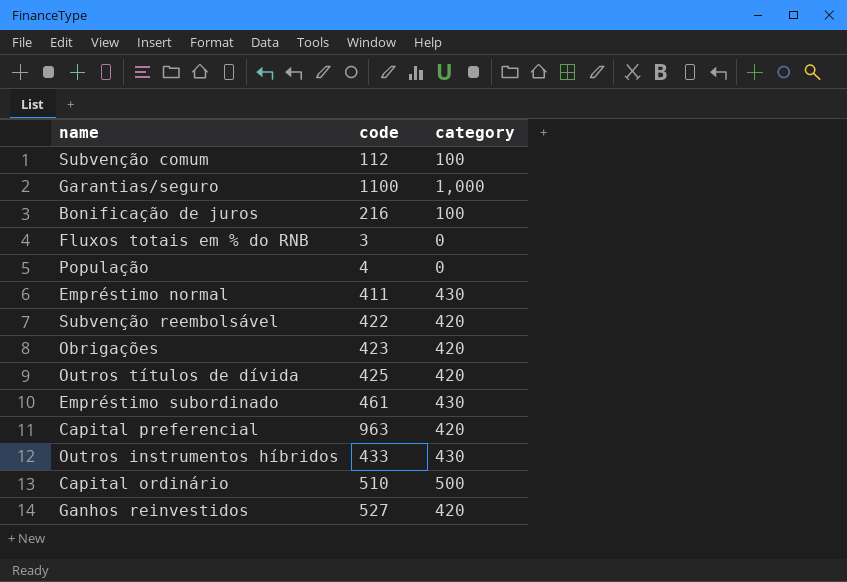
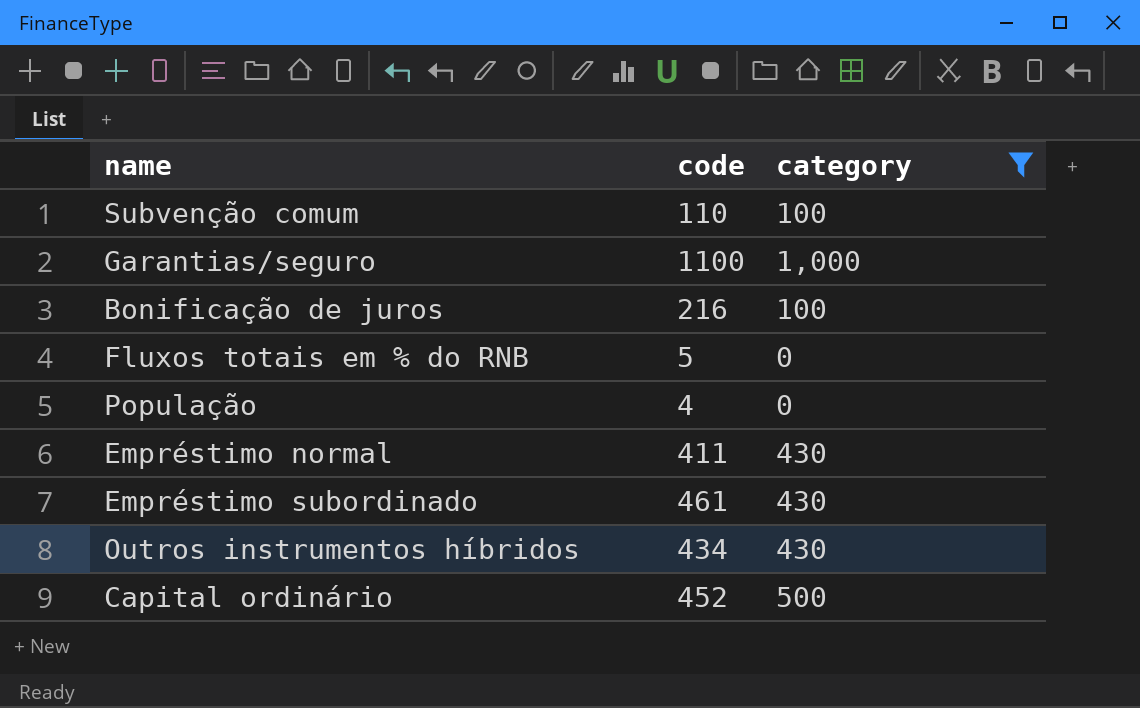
filter: none -> category != 420
Subvenção comum | code: 112 -> 110
Fluxos totais em % do RNB | code: 3 -> 5
Outros instrumentos híbridos | code: 433 -> 434
Capital ordinário | code: 510 -> 452

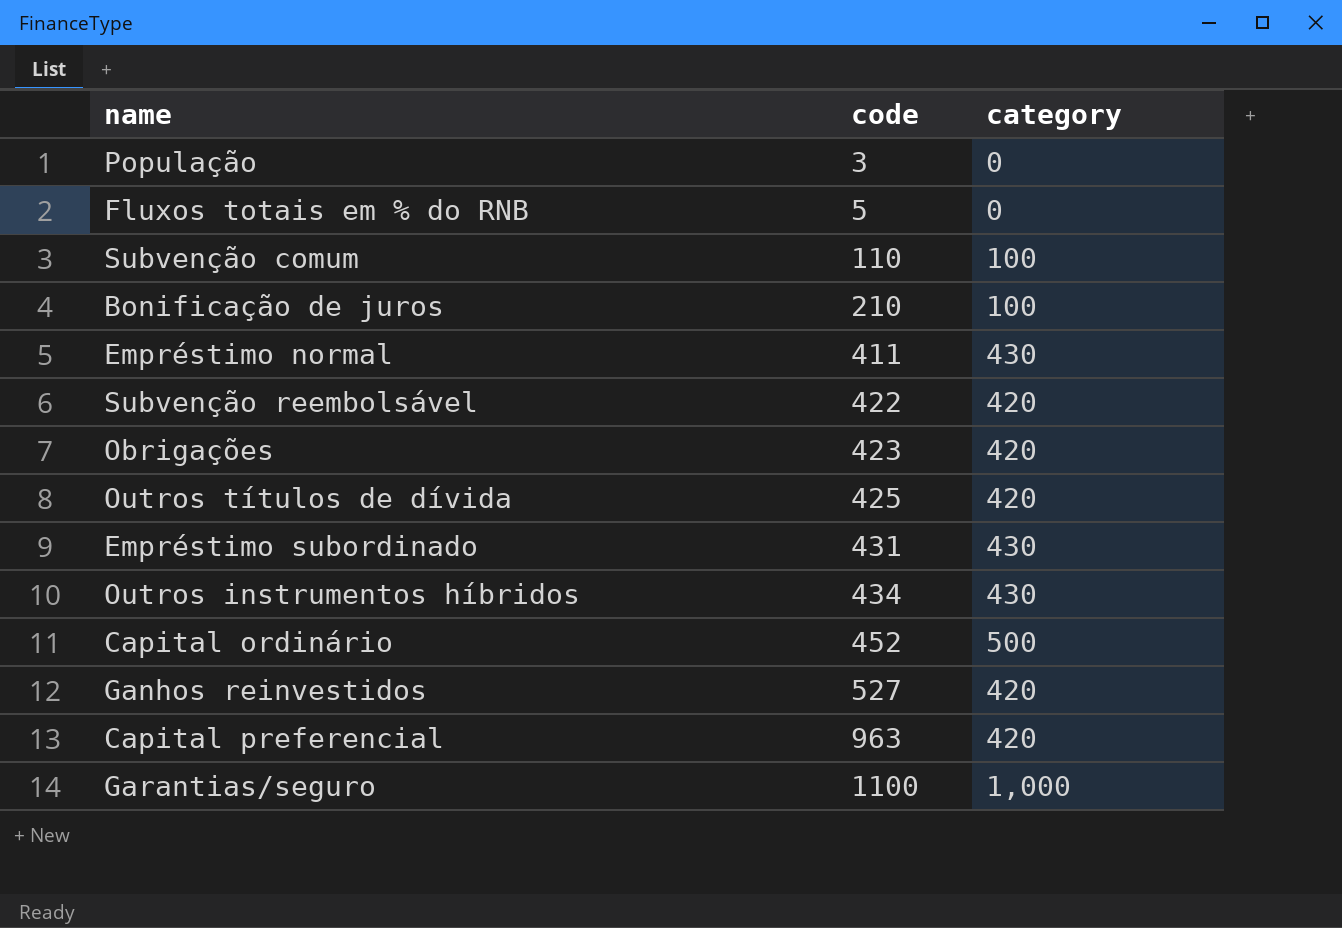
filter: category != 420 -> none
row order: none -> code ascending
População | code: 4 -> 3
Bonificação de juros | code: 216 -> 210
Empréstimo subordinado | code: 461 -> 431

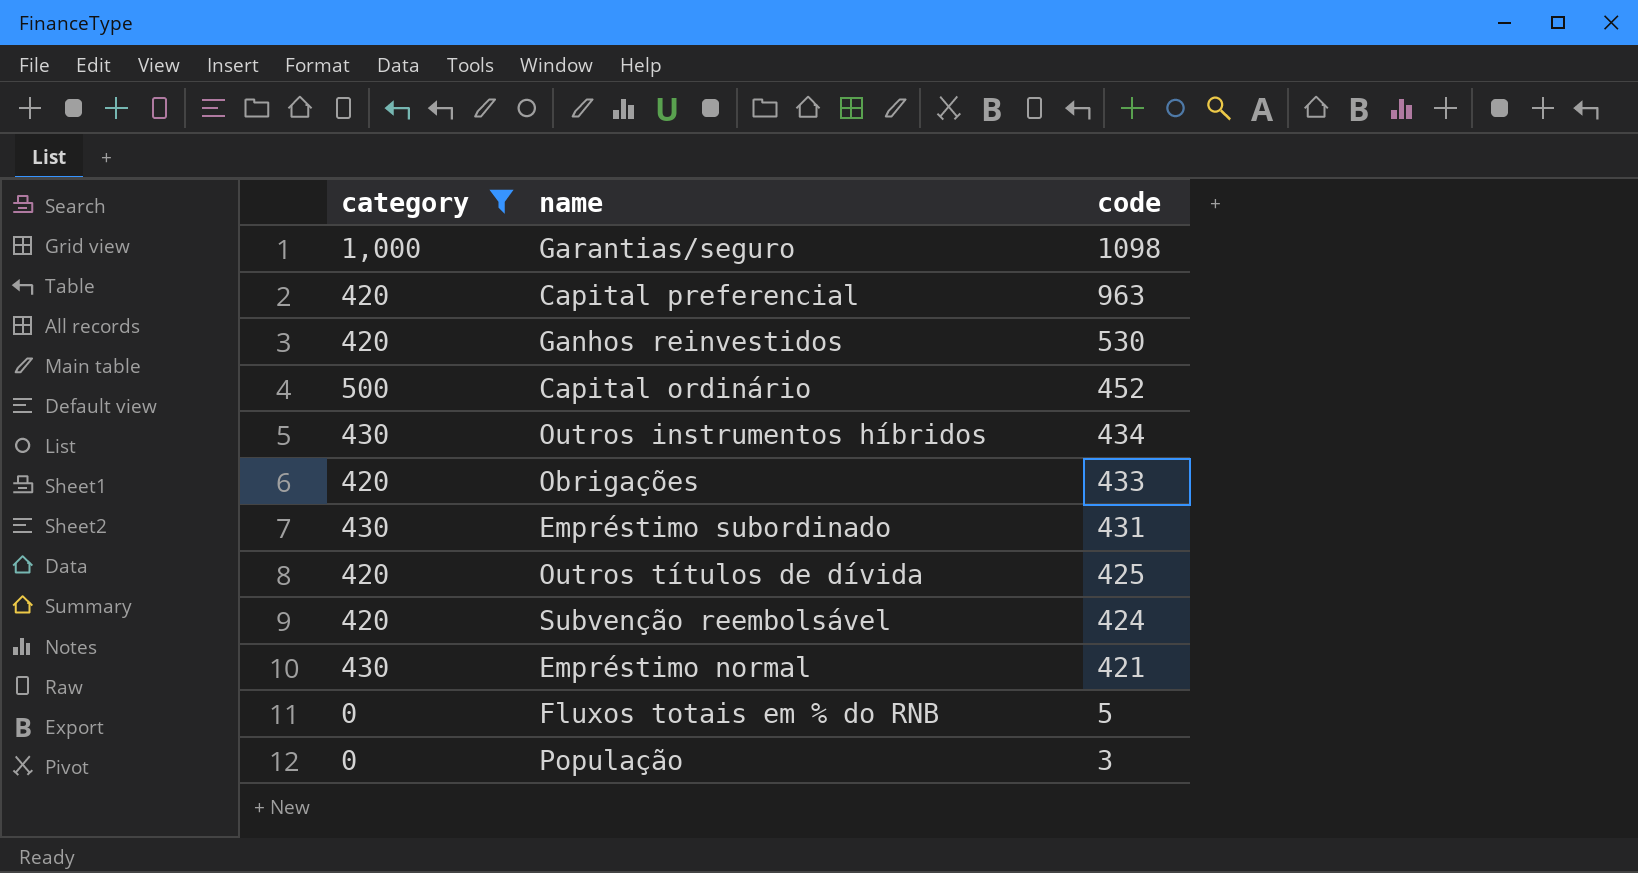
filter: none -> category != 100
row order: code ascending -> code descending
column category | position: 3 -> 1
Garantias/seguro | code: 1100 -> 1098
Ganhos reinvestidos | code: 527 -> 530
Obrigações | code: 423 -> 433
Subvenção reembolsável | code: 422 -> 424
Empréstimo normal | code: 411 -> 421

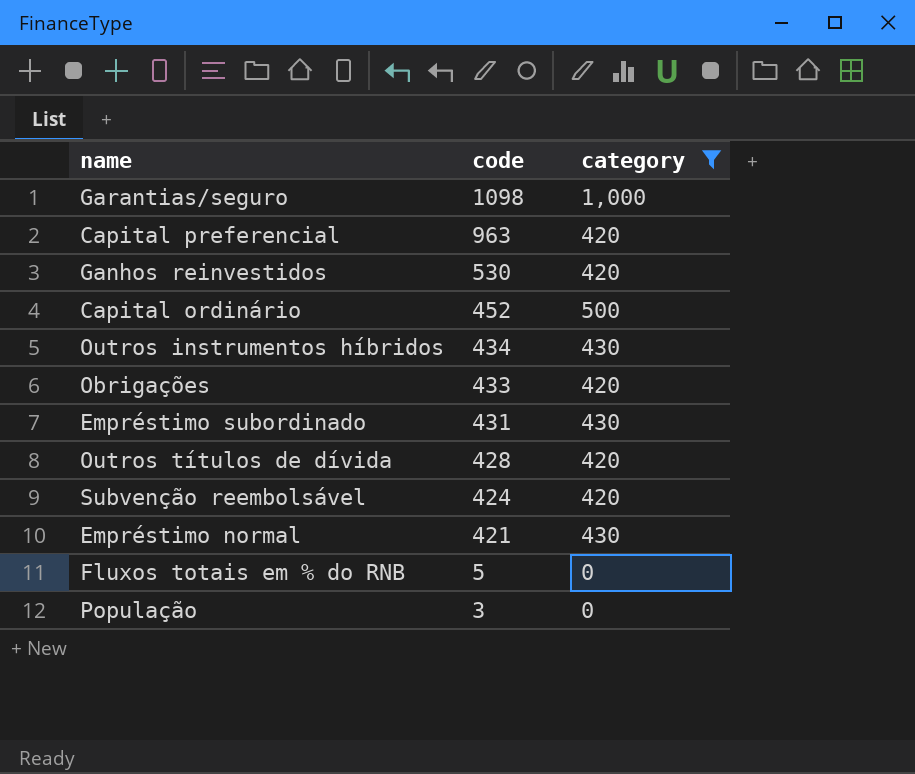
column category | position: 1 -> 3
Outros títulos de dívida | code: 425 -> 428

